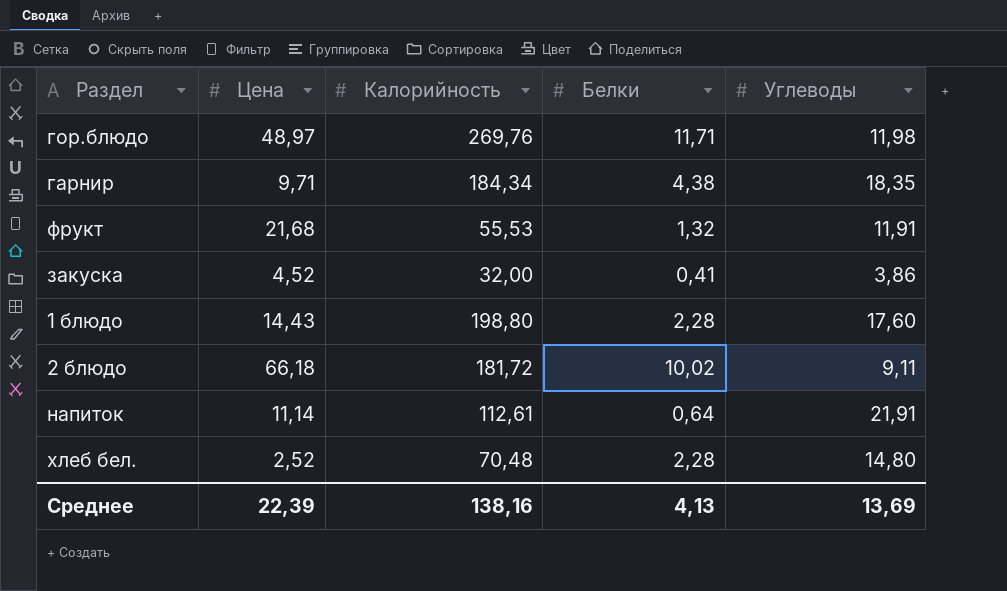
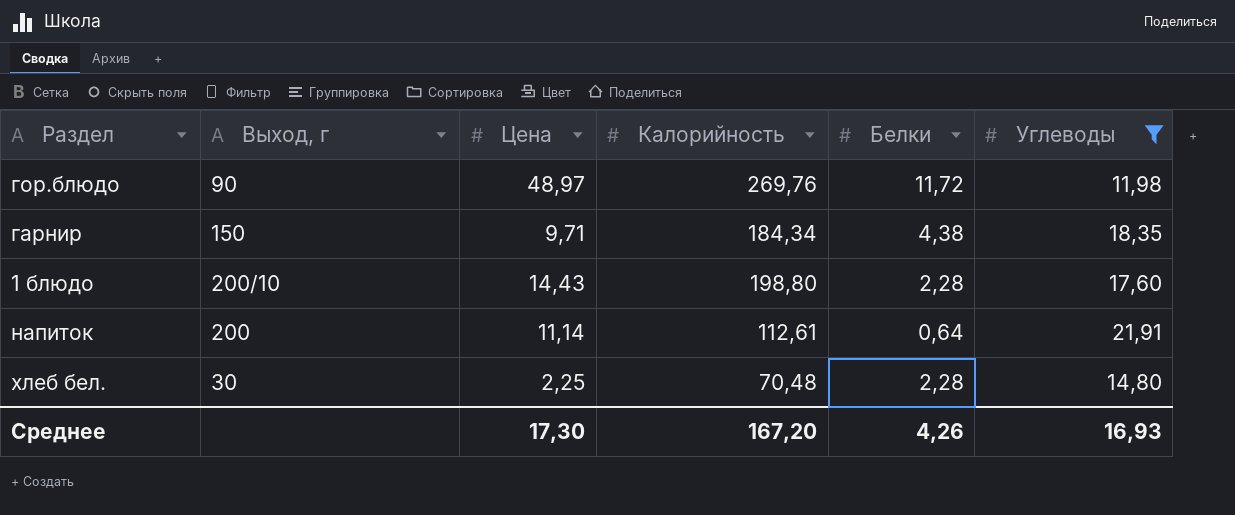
filter: none -> Углеводы >= 11,98
column Выход, г | position: none -> 2
гор.блюдо | Белки: 11,71 -> 11,72
хлеб бел. | Цена: 2,52 -> 2,25
Среднее | Цена: 22,39 -> 17,30
Среднее | Калорийность: 138,16 -> 167,20
Среднее | Белки: 4,13 -> 4,26
Среднее | Углеводы: 13,69 -> 16,93

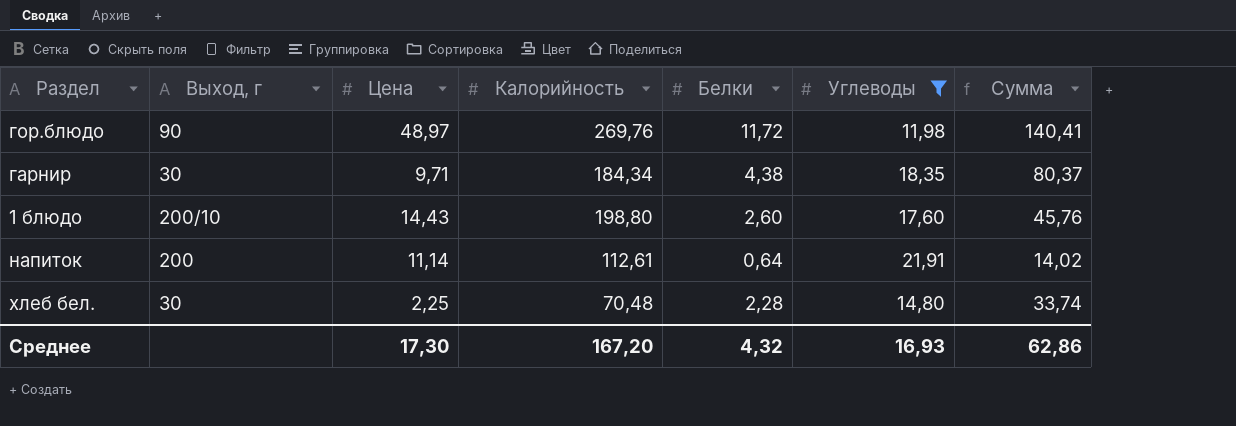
column Сумма | formula: none -> [Белки] * [Углеводы]
гарнир | Выход, г: 150 -> 30
1 блюдо | Белки: 2,28 -> 2,60
Среднее | Белки: 4,26 -> 4,32

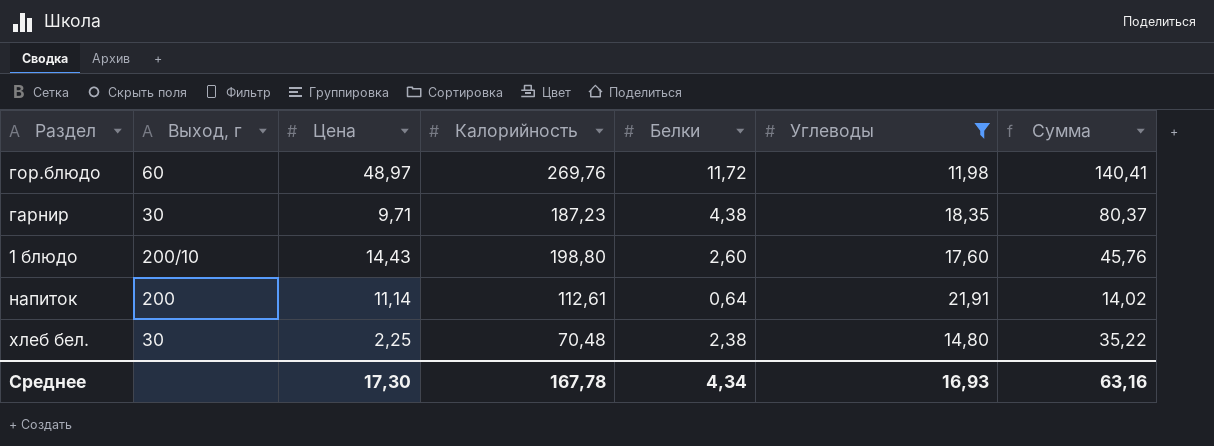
гор.блюдо | Выход, г: 90 -> 60
гарнир | Калорийность: 184,34 -> 187,23
хлеб бел. | Белки: 2,28 -> 2,38
хлеб бел. | Сумма: 33,74 -> 35,22
Среднее | Калорийность: 167,20 -> 167,78
Среднее | Белки: 4,32 -> 4,34
Среднее | Сумма: 62,86 -> 63,16

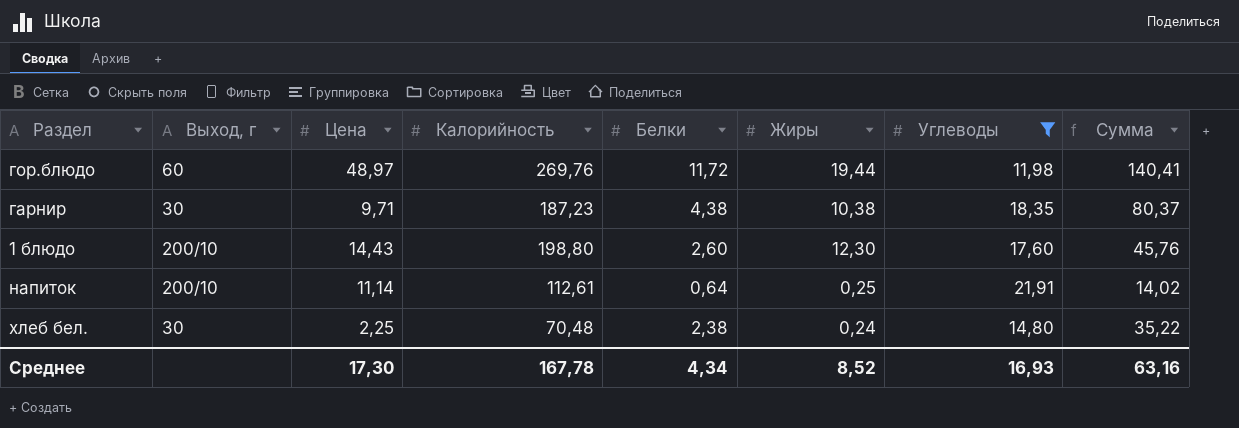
column Жиры | position: none -> 6
напиток | Выход, г: 200 -> 200/10

